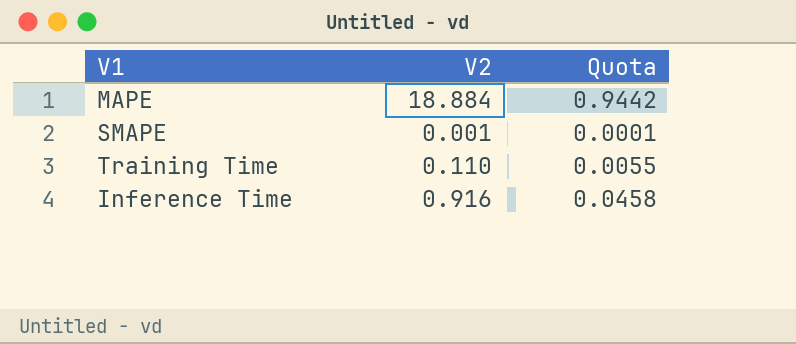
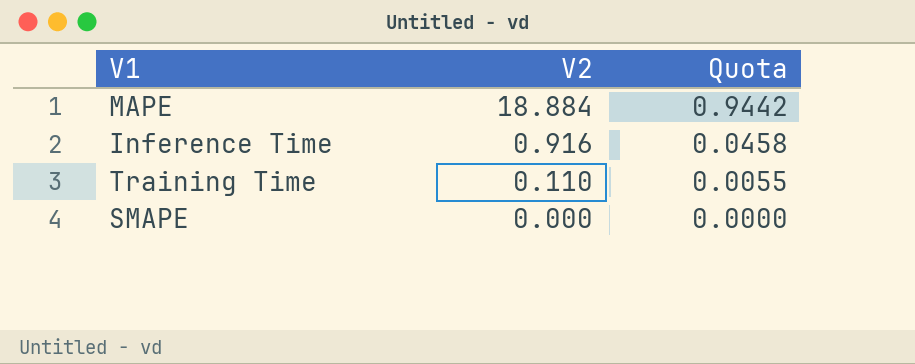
row order: none -> V2 descending
SMAPE | V2: 0.001 -> 0.000
SMAPE | Quota: 0.0001 -> 0.0000

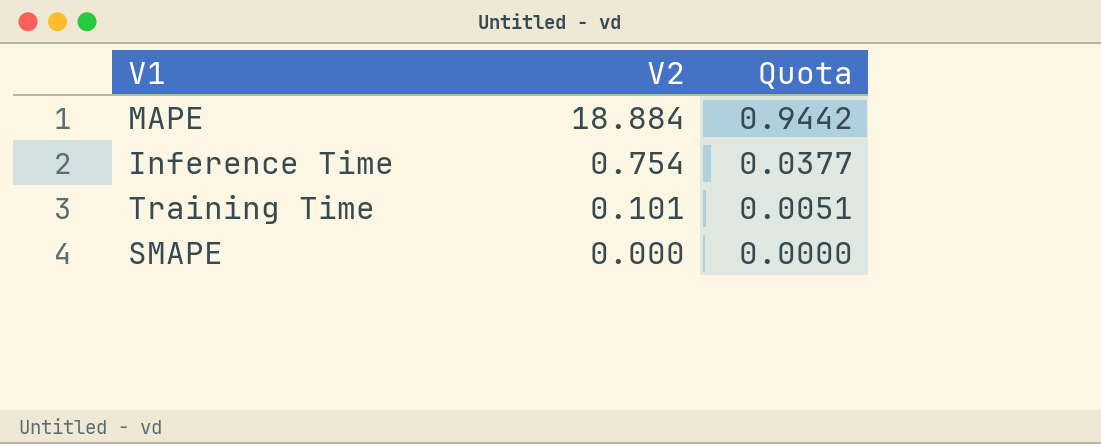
Inference Time | V2: 0.916 -> 0.754
Inference Time | Quota: 0.0458 -> 0.0377
Training Time | V2: 0.110 -> 0.101
Training Time | Quota: 0.0055 -> 0.0051

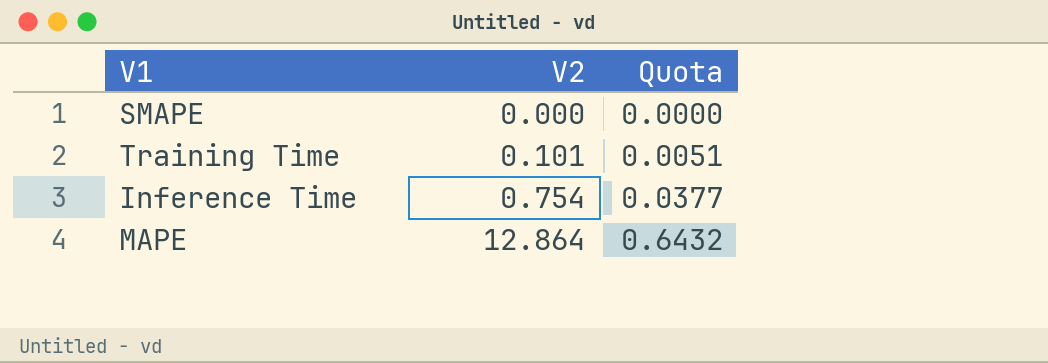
row order: V2 descending -> V2 ascending
MAPE | V2: 18.884 -> 12.864
MAPE | Quota: 0.9442 -> 0.6432

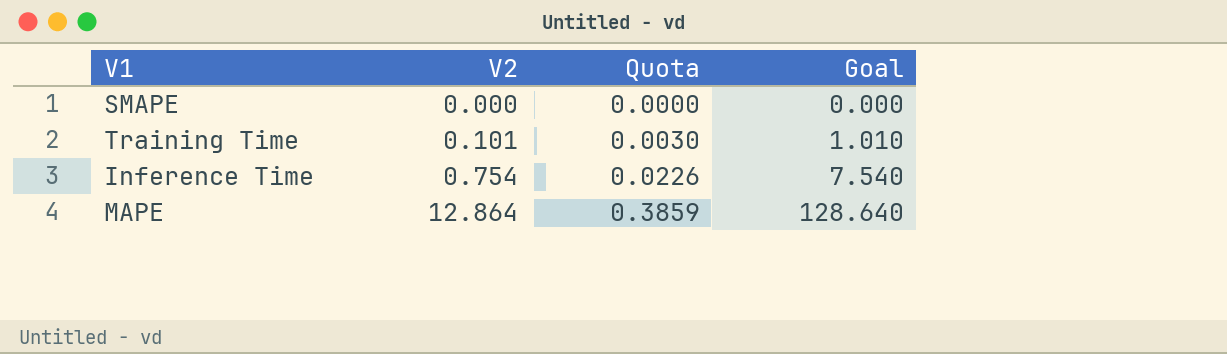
column Quota | formula: [V2] * 0.05 -> [V2] * 0.03
column Goal | formula: none -> [V2] * 10

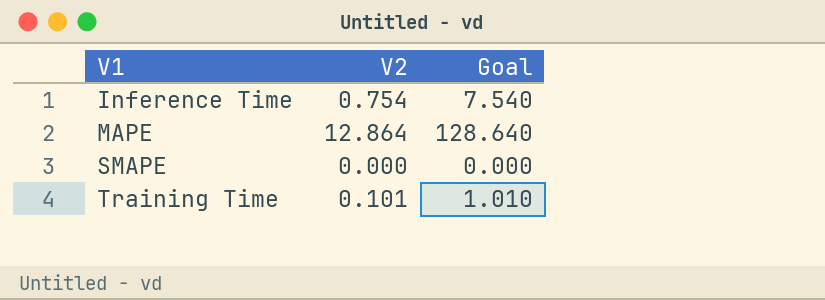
row order: V2 ascending -> V1 ascending
column Quota | formula: [V2] * 0.03 -> none

